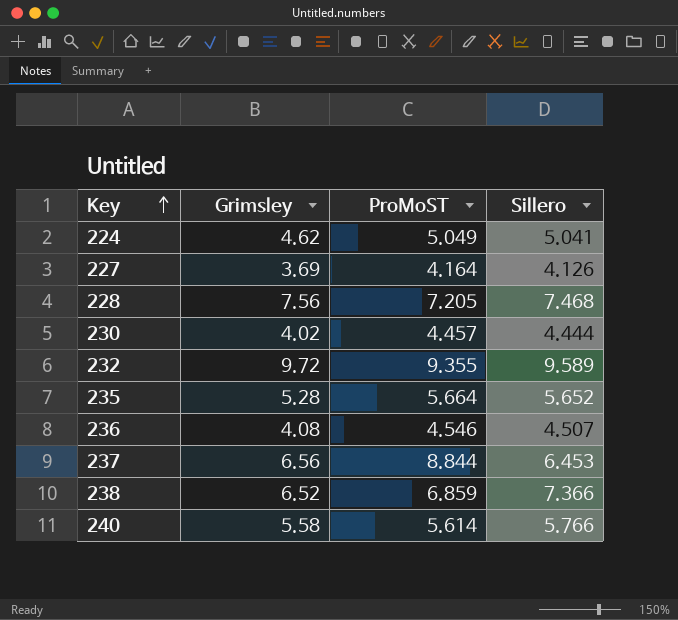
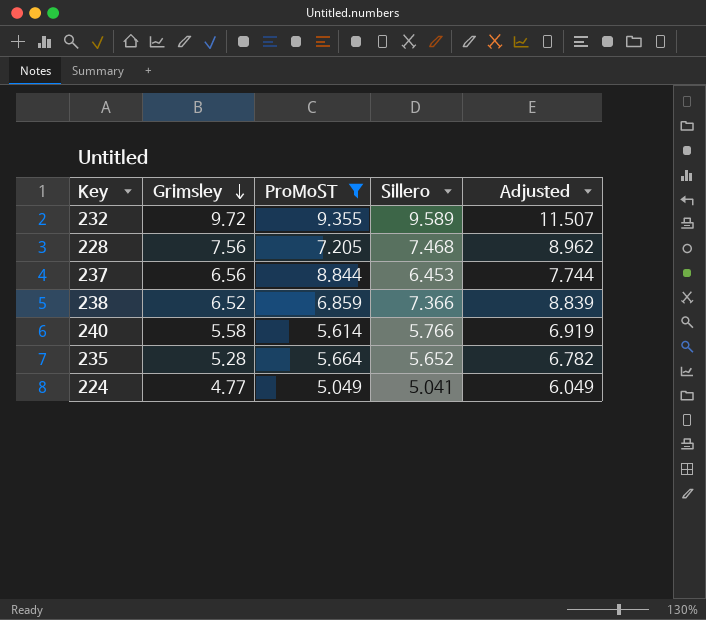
filter: none -> ProMoST >= 5.049
row order: Key ascending -> Grimsley descending
column Adjusted | formula: none -> [Sillero] * 1.2
224 | Grimsley: 4.62 -> 4.77

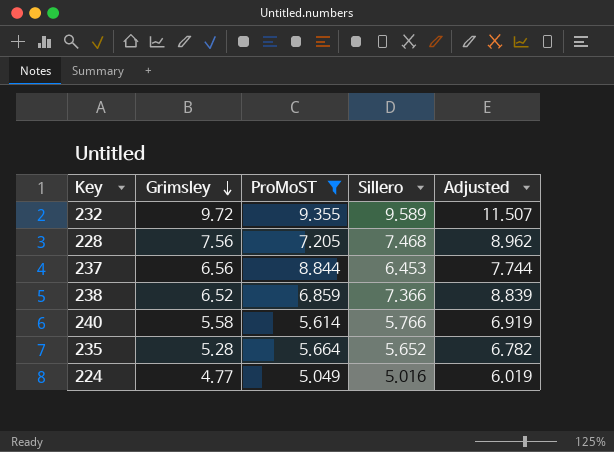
224 | Sillero: 5.041 -> 5.016
224 | Adjusted: 6.049 -> 6.019

